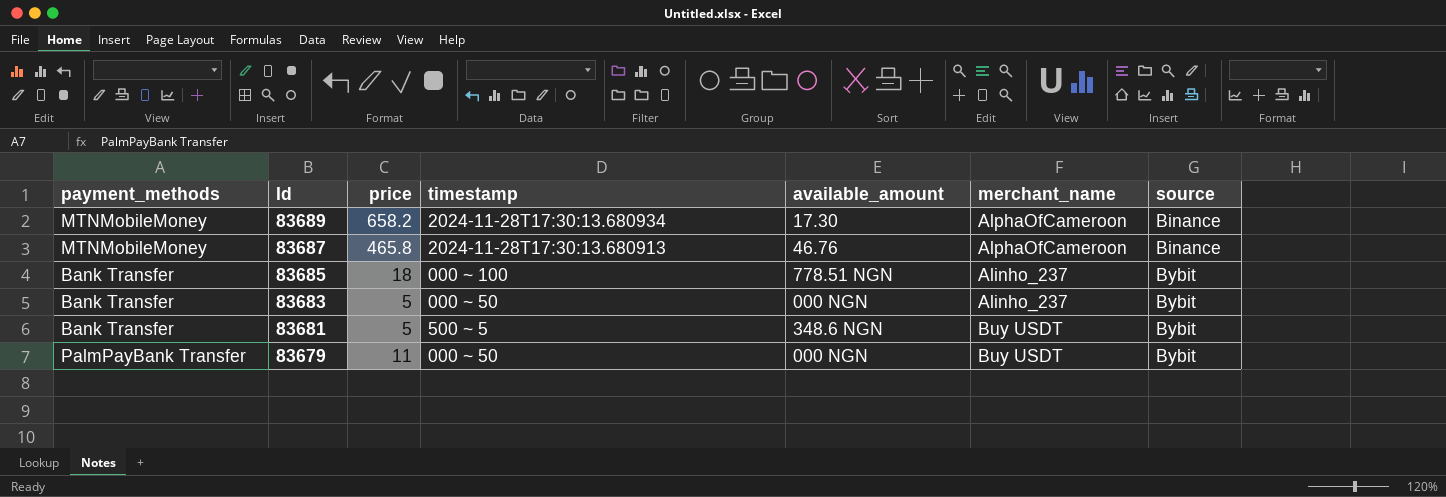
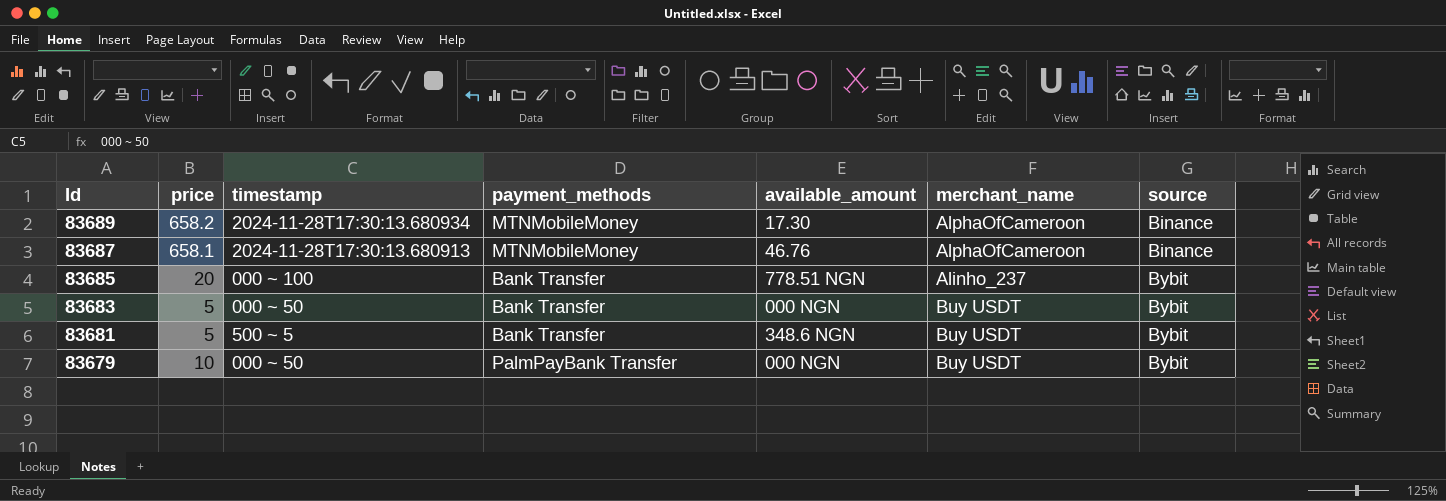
column payment_methods | position: 1 -> 4
83687 | price: 465.8 -> 658.1
83685 | price: 18 -> 20
83683 | merchant_name: Alinho_237 -> Buy USDT
83679 | price: 11 -> 10

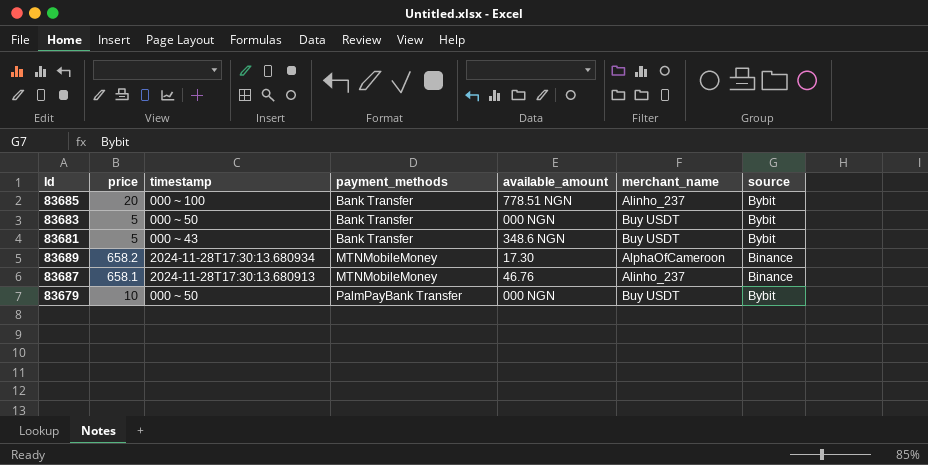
row order: Id descending -> payment_methods ascending
83681 | timestamp: 500 ~ 5 -> 000 ~ 43
83687 | merchant_name: AlphaOfCameroon -> Alinho_237

